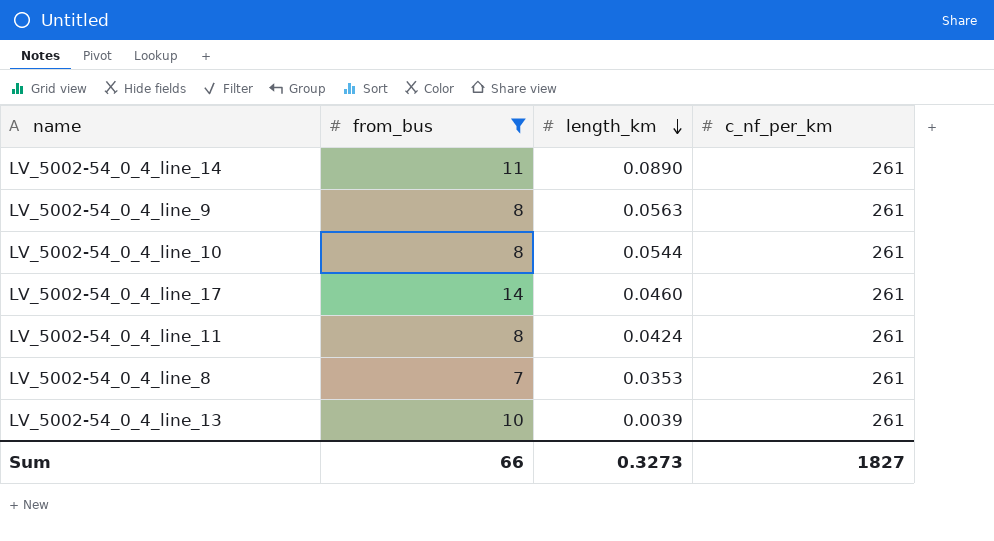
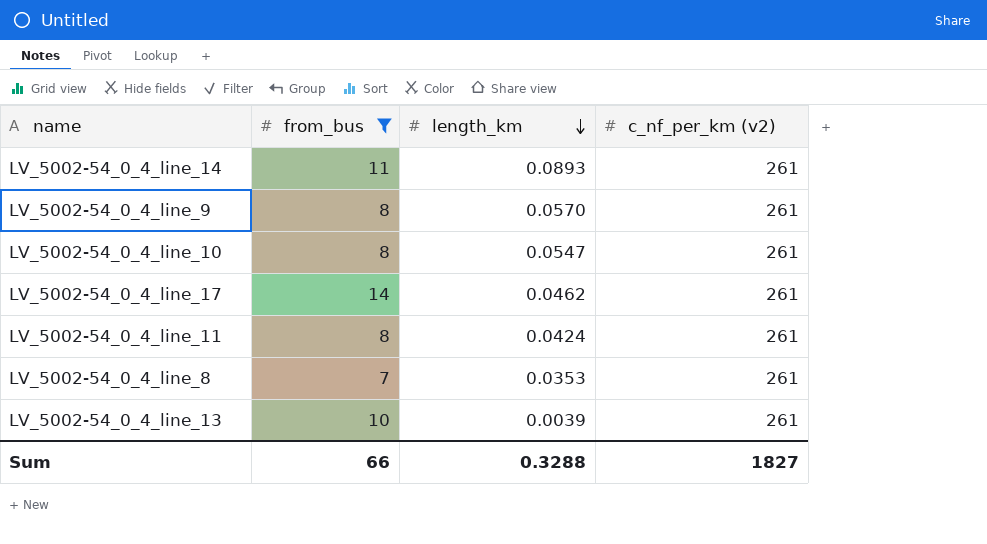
column name: c_nf_per_km -> c_nf_per_km (v2)
LV_5002-54_0_4_line_14 | length_km: 0.0890 -> 0.0893
LV_5002-54_0_4_line_9 | length_km: 0.0563 -> 0.0570
LV_5002-54_0_4_line_10 | length_km: 0.0544 -> 0.0547
LV_5002-54_0_4_line_17 | length_km: 0.0460 -> 0.0462
Sum | length_km: 0.3273 -> 0.3288

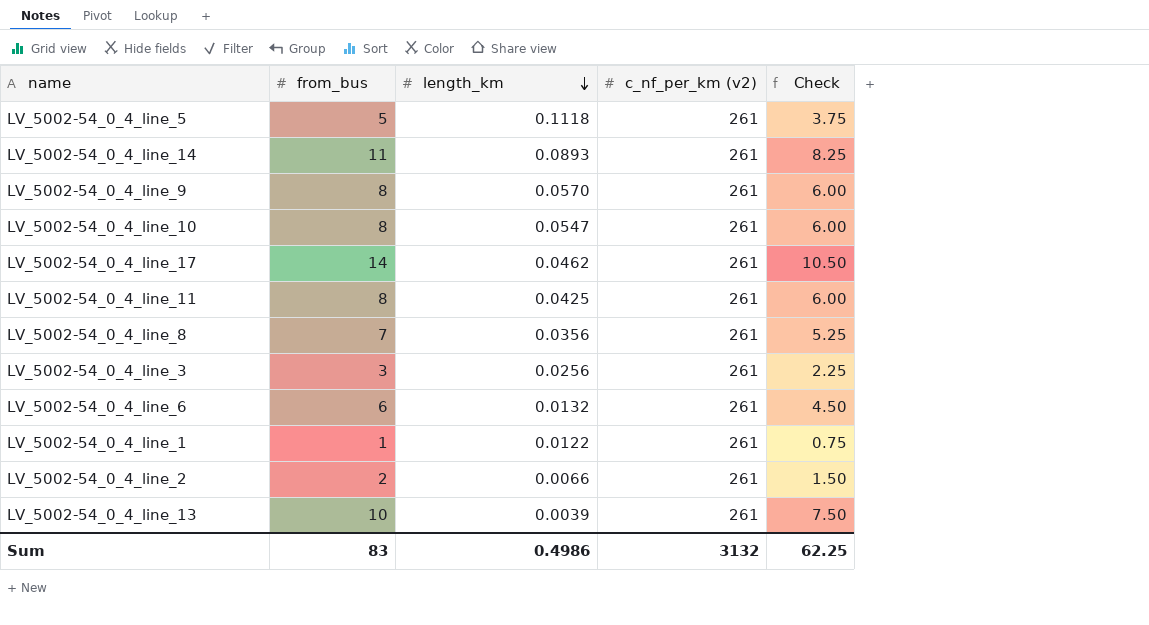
filter: from_bus >= 7 -> none
column Check | formula: none -> [from_bus] * 0.75
LV_5002-54_0_4_line_11 | length_km: 0.0424 -> 0.0425
LV_5002-54_0_4_line_8 | length_km: 0.0353 -> 0.0356
Sum | from_bus: 66 -> 83
Sum | length_km: 0.3288 -> 0.4986
Sum | c_nf_per_km (v2): 1827 -> 3132

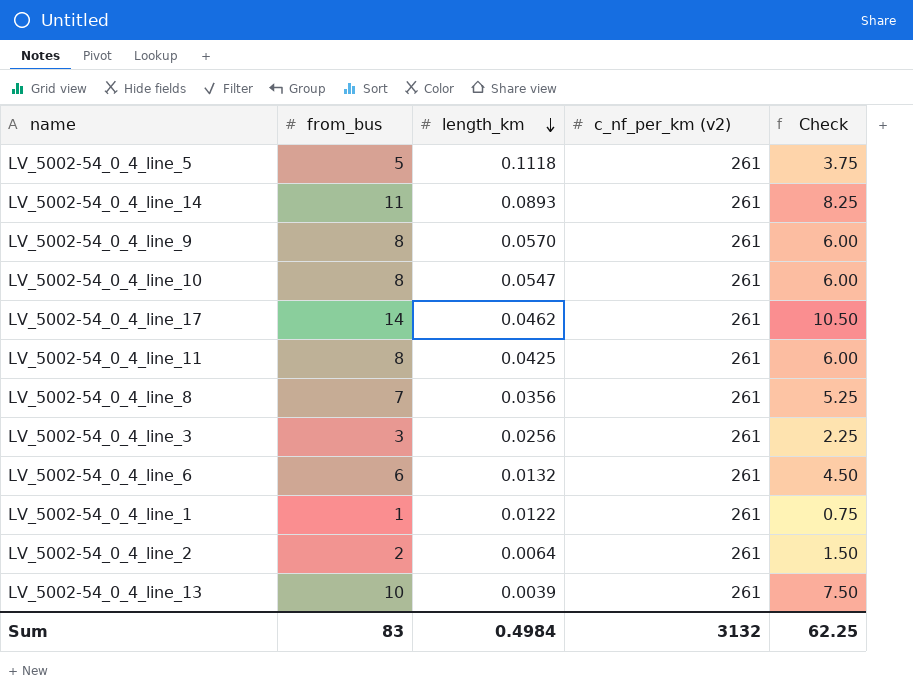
LV_5002-54_0_4_line_2 | length_km: 0.0066 -> 0.0064
Sum | length_km: 0.4986 -> 0.4984

